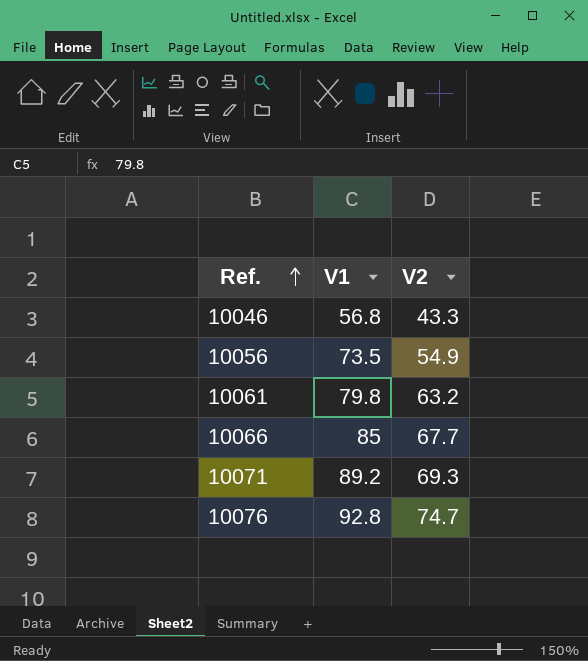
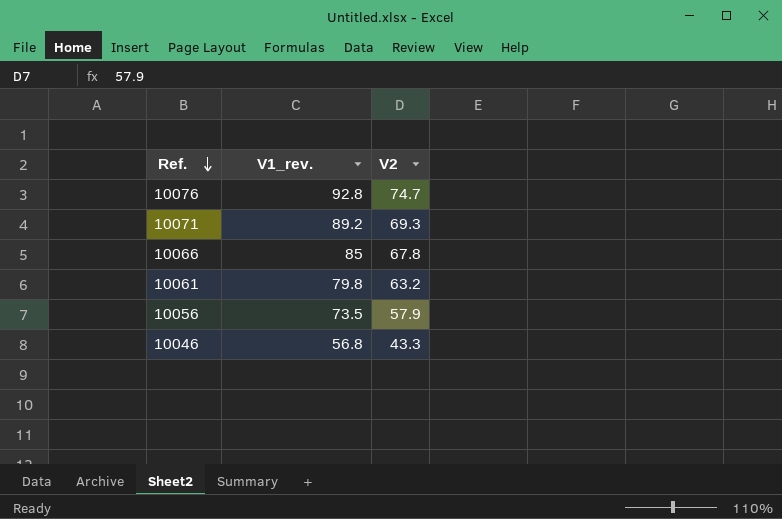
row order: Ref. ascending -> Ref. descending
column name: V1 -> V1_rev.
10066 | V2: 67.7 -> 67.8
10056 | V2: 54.9 -> 57.9

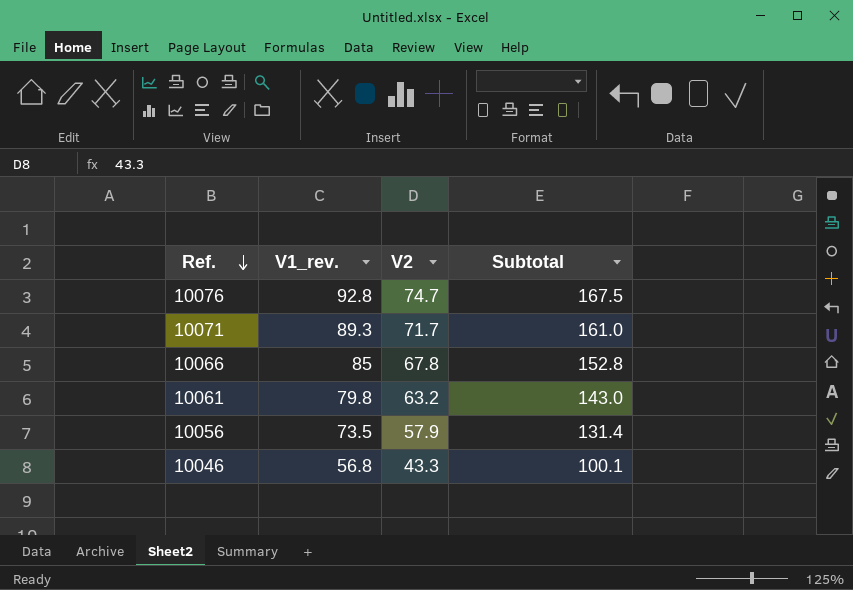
column Subtotal | formula: none -> [V1_rev.] + [V2]
10071 | V1_rev.: 89.2 -> 89.3
10071 | V2: 69.3 -> 71.7

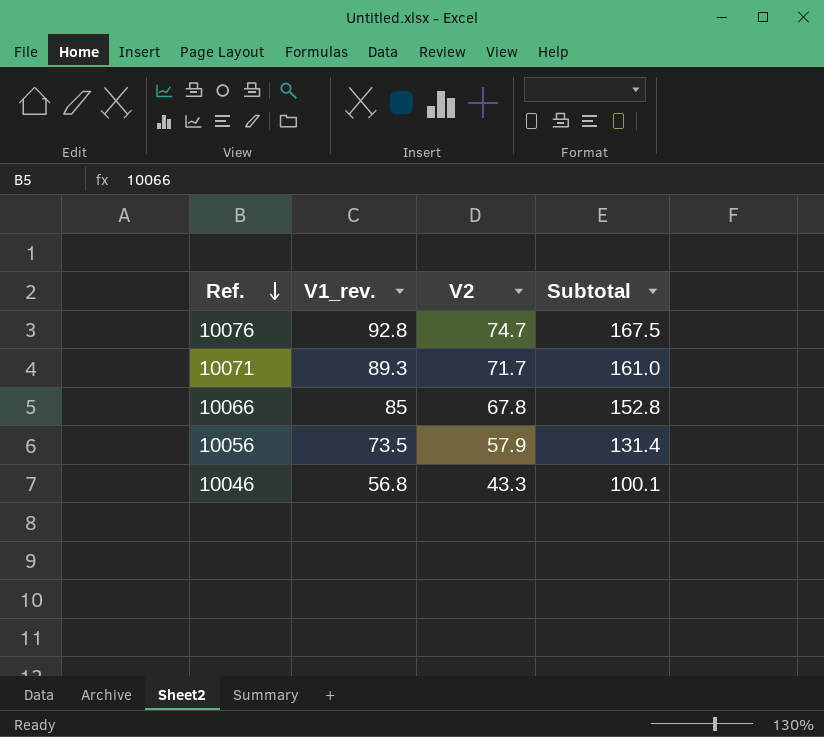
row 10061: 79.8 | 63.2 | 143.0 -> none

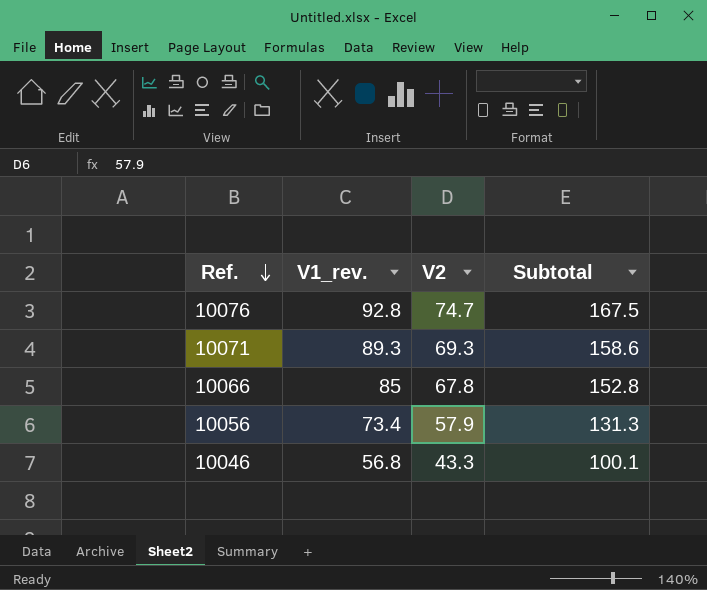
10071 | V2: 71.7 -> 69.3
10071 | Subtotal: 161.0 -> 158.6
10056 | V1_rev.: 73.5 -> 73.4
10056 | Subtotal: 131.4 -> 131.3

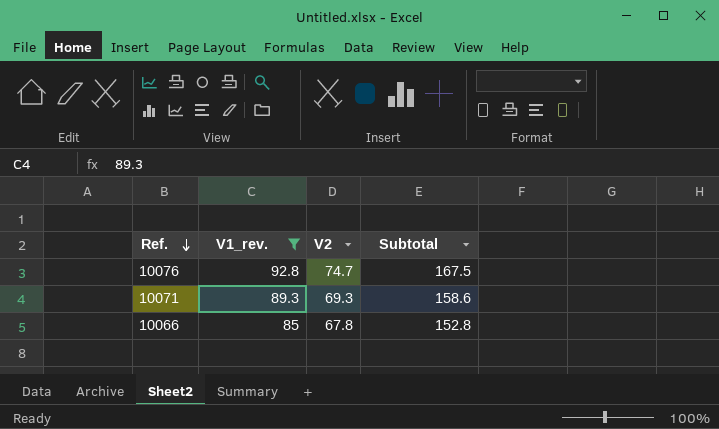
filter: none -> V1_rev. >= 85

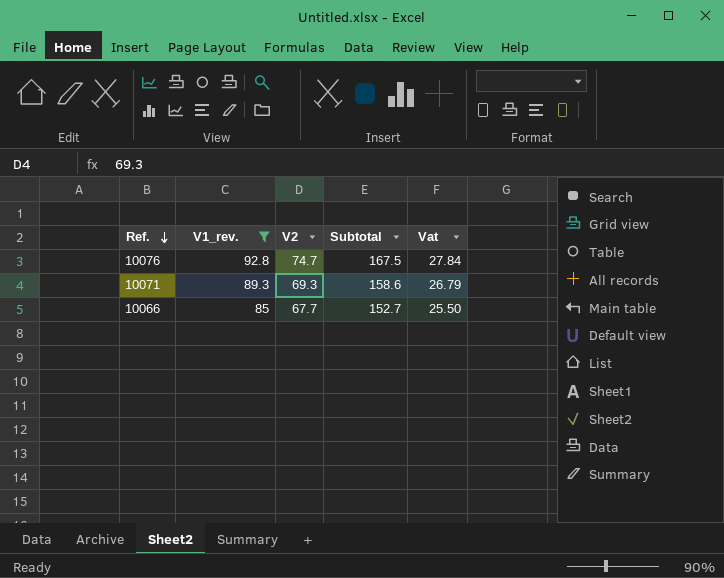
column Vat | formula: none -> [V1_rev.] * 0.3
10066 | V2: 67.8 -> 67.7
10066 | Subtotal: 152.8 -> 152.7

